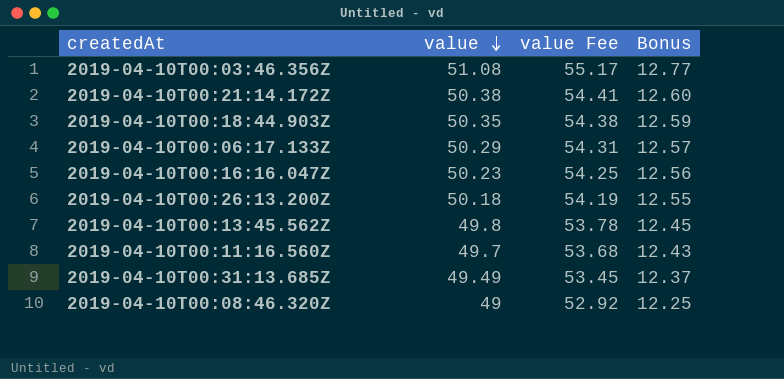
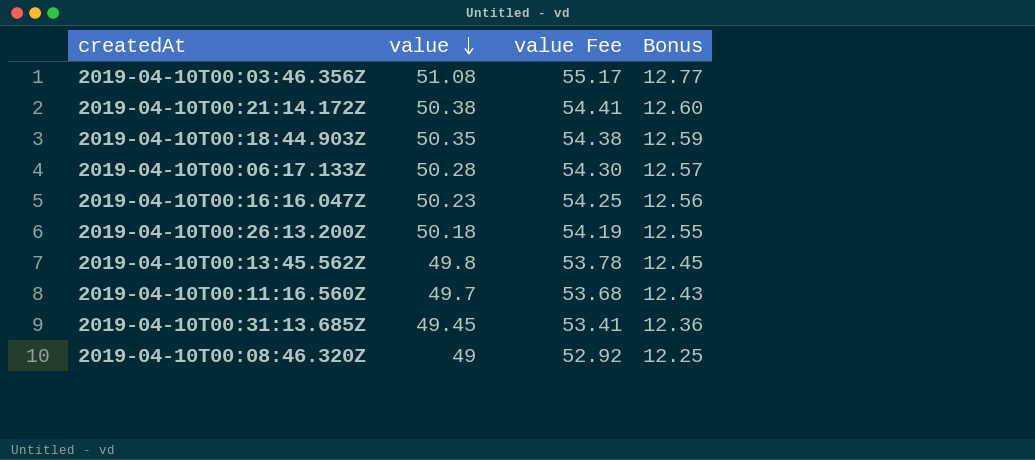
2019-04-10T00:06:17.133Z | value: 50.29 -> 50.28
2019-04-10T00:06:17.133Z | value Fee: 54.31 -> 54.30
2019-04-10T00:31:13.685Z | value: 49.49 -> 49.45
2019-04-10T00:31:13.685Z | value Fee: 53.45 -> 53.41
2019-04-10T00:31:13.685Z | Bonus: 12.37 -> 12.36

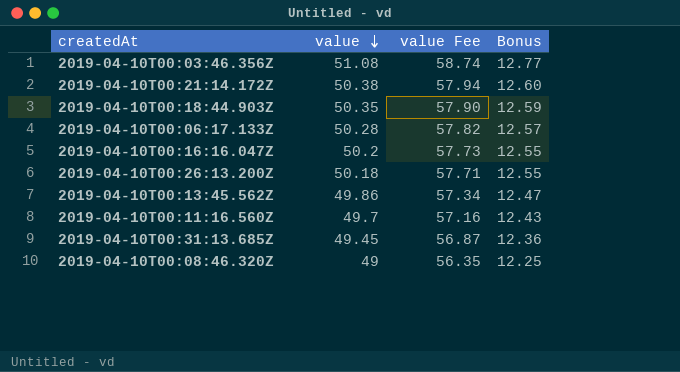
column value Fee | formula: [value] * 1.08 -> [value] * 1.15
2019-04-10T00:16:16.047Z | value: 50.23 -> 50.2
2019-04-10T00:16:16.047Z | Bonus: 12.56 -> 12.55
2019-04-10T00:13:45.562Z | value: 49.8 -> 49.86
2019-04-10T00:13:45.562Z | Bonus: 12.45 -> 12.47

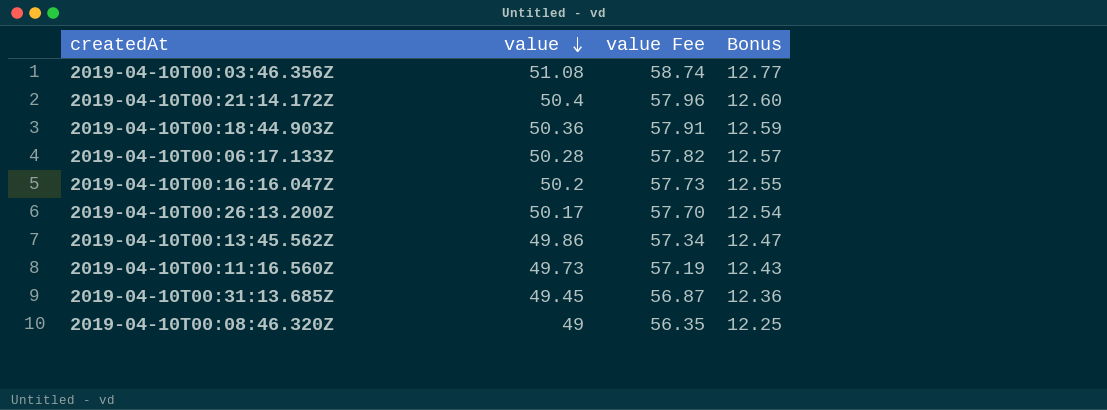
2019-04-10T00:21:14.172Z | value: 50.38 -> 50.4
2019-04-10T00:21:14.172Z | value Fee: 57.94 -> 57.96
2019-04-10T00:18:44.903Z | value: 50.35 -> 50.36
2019-04-10T00:18:44.903Z | value Fee: 57.90 -> 57.91
2019-04-10T00:26:13.200Z | value: 50.18 -> 50.17
2019-04-10T00:26:13.200Z | value Fee: 57.71 -> 57.70
2019-04-10T00:26:13.200Z | Bonus: 12.55 -> 12.54
2019-04-10T00:11:16.560Z | value: 49.7 -> 49.73
2019-04-10T00:11:16.560Z | value Fee: 57.16 -> 57.19

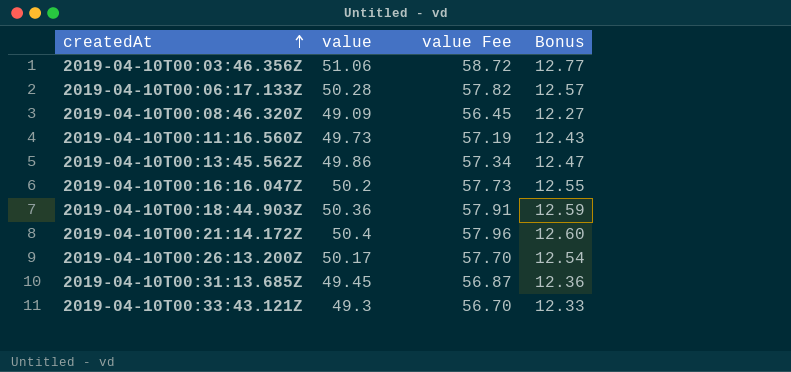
row order: value descending -> createdAt ascending
2019-04-10T00:03:46.356Z | value: 51.08 -> 51.06
2019-04-10T00:03:46.356Z | value Fee: 58.74 -> 58.72
2019-04-10T00:08:46.320Z | value: 49 -> 49.09
2019-04-10T00:08:46.320Z | value Fee: 56.35 -> 56.45
2019-04-10T00:08:46.320Z | Bonus: 12.25 -> 12.27
row 2019-04-10T00:33:43.121Z: none -> 49.3 | 56.70 | 12.33

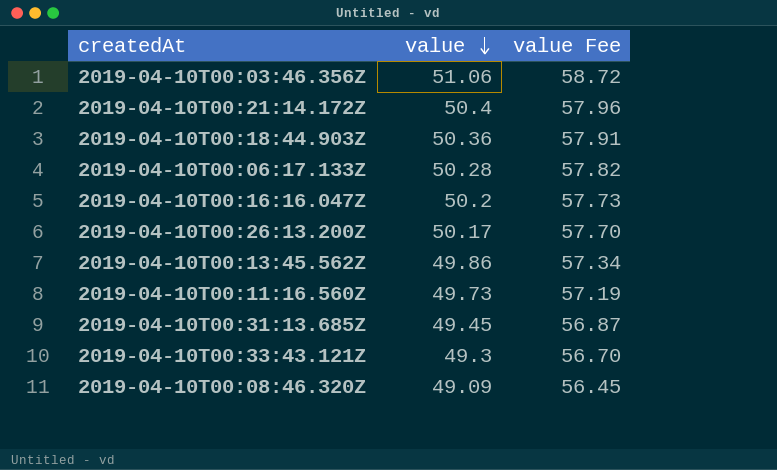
row order: createdAt ascending -> value descending
column Bonus | formula: [value] * 0.25 -> none

